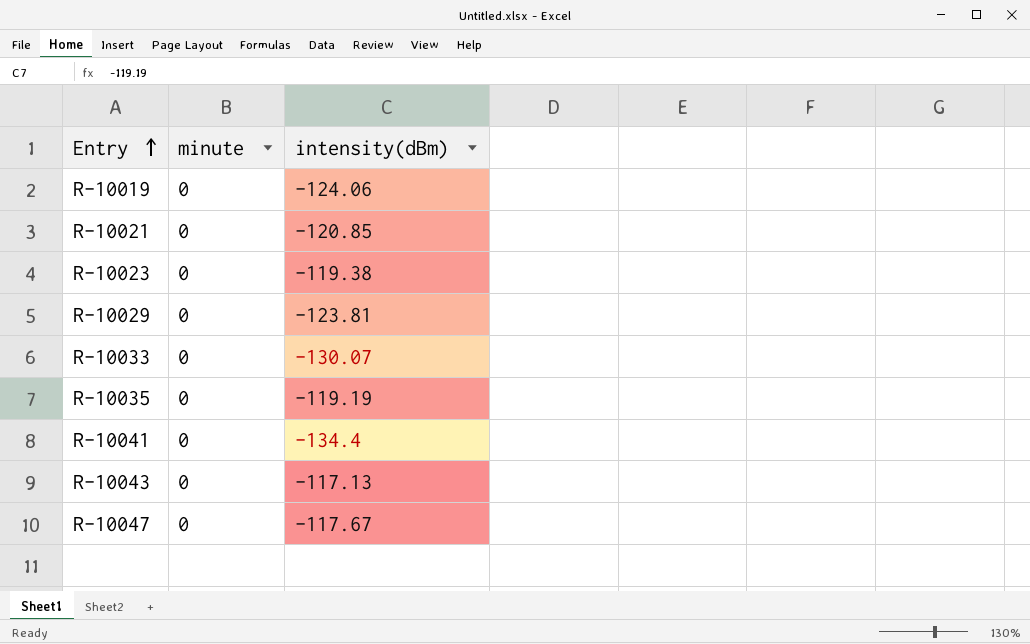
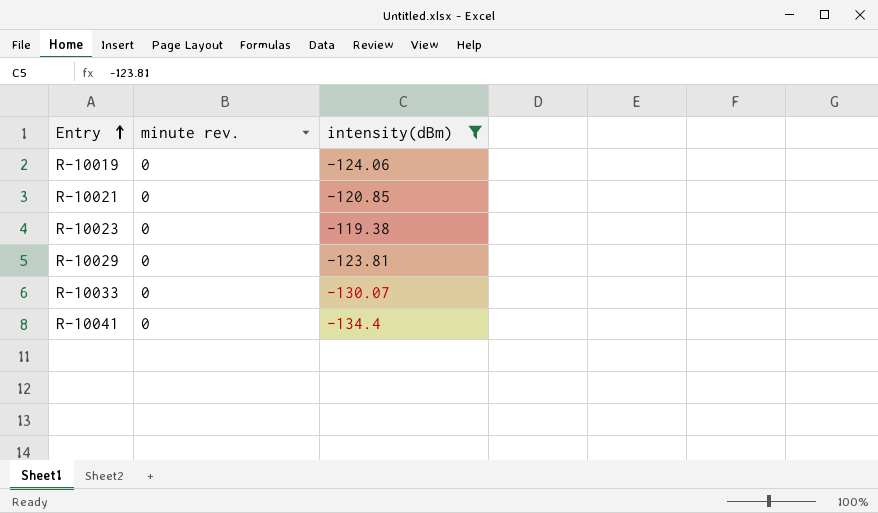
filter: none -> intensity(dBm) <= -119.38
column name: minute -> minute rev.

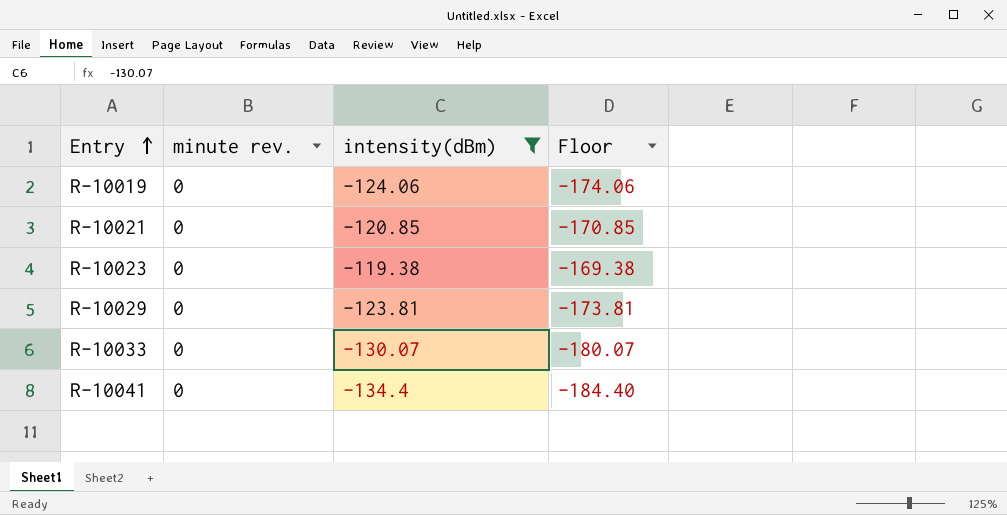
column Floor | formula: none -> [intensity(dBm)] - 50

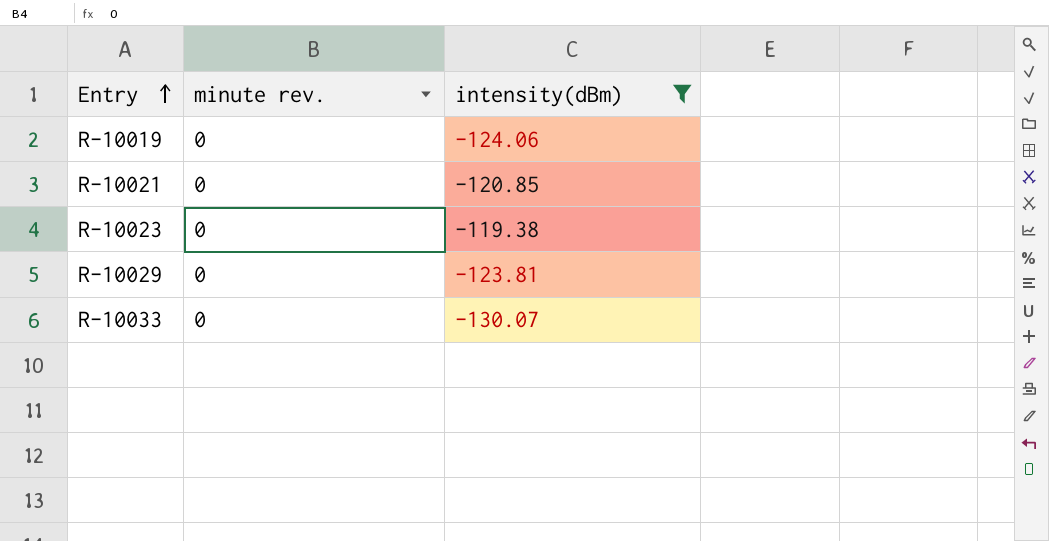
column Floor | formula: [intensity(dBm)] - 50 -> none
row R-10041: 0 | -134.4 | -184.40 -> none

